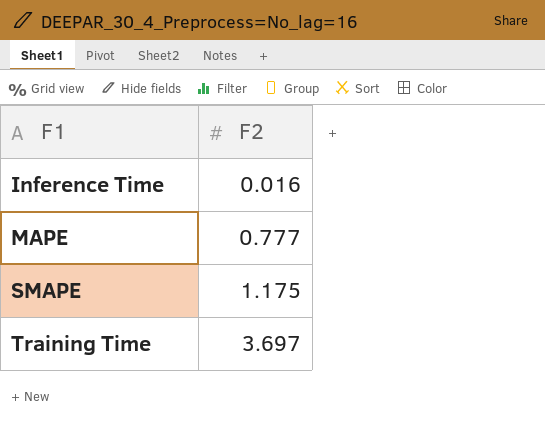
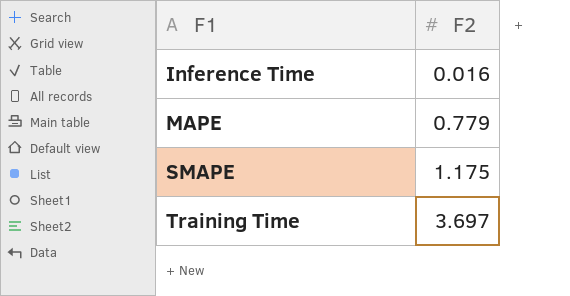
MAPE | F2: 0.777 -> 0.779

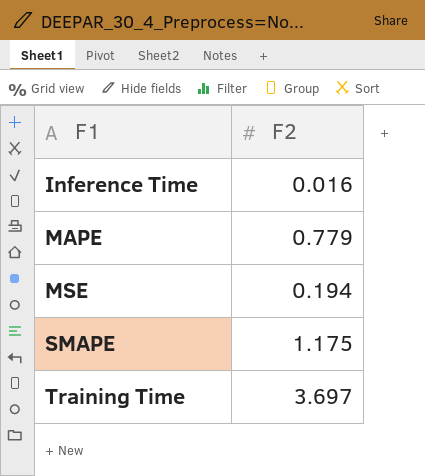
row MSE: none -> 0.194

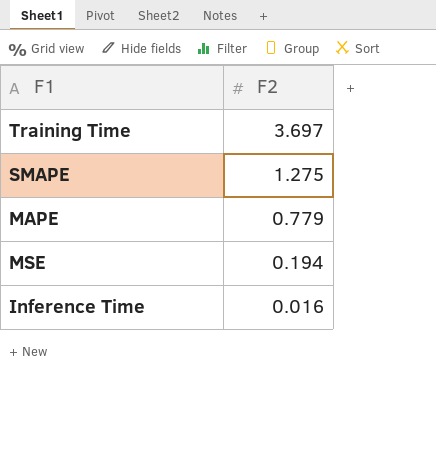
row order: F1 ascending -> F2 descending
SMAPE | F2: 1.175 -> 1.275

